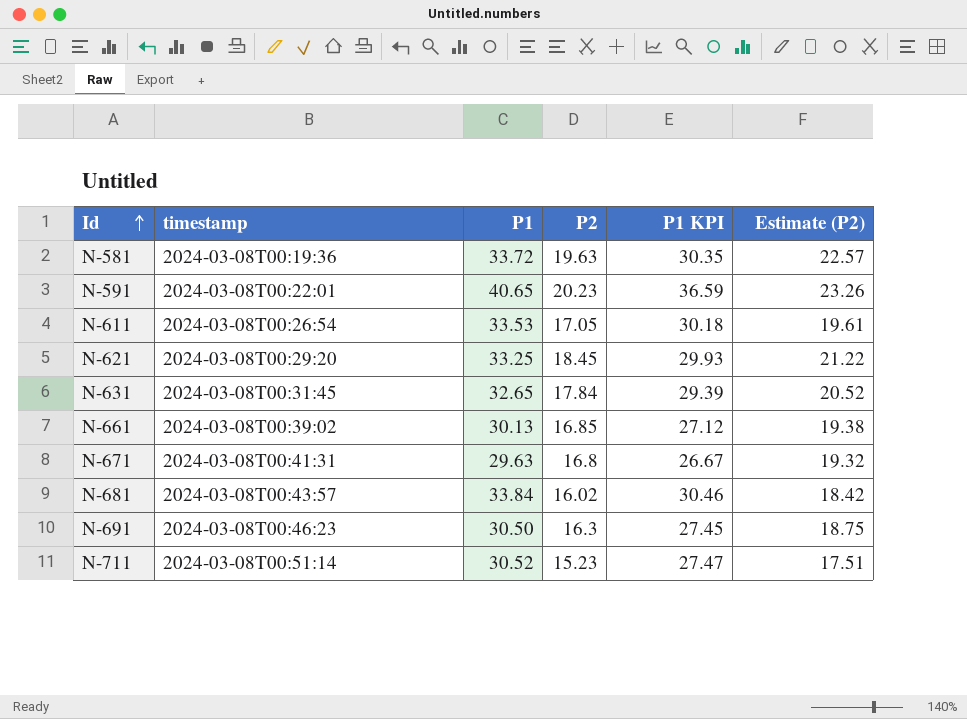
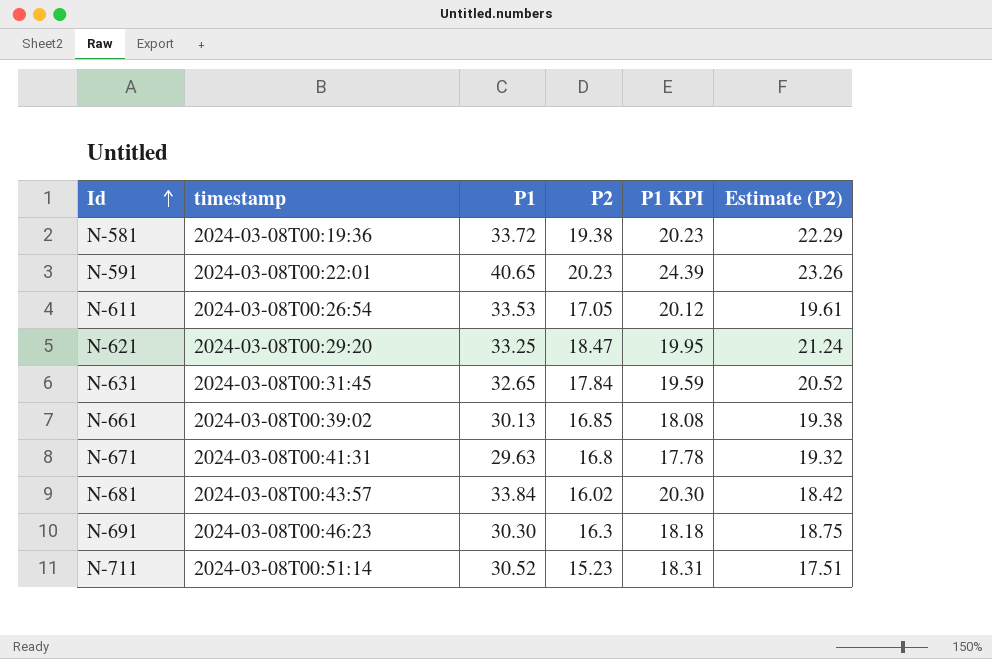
column P1 KPI | formula: [P1] * 0.9 -> [P1] * 0.6
N-581 | P2: 19.63 -> 19.38
N-581 | Estimate (P2): 22.57 -> 22.29
N-621 | P2: 18.45 -> 18.47
N-621 | Estimate (P2): 21.22 -> 21.24
N-691 | P1: 30.50 -> 30.30

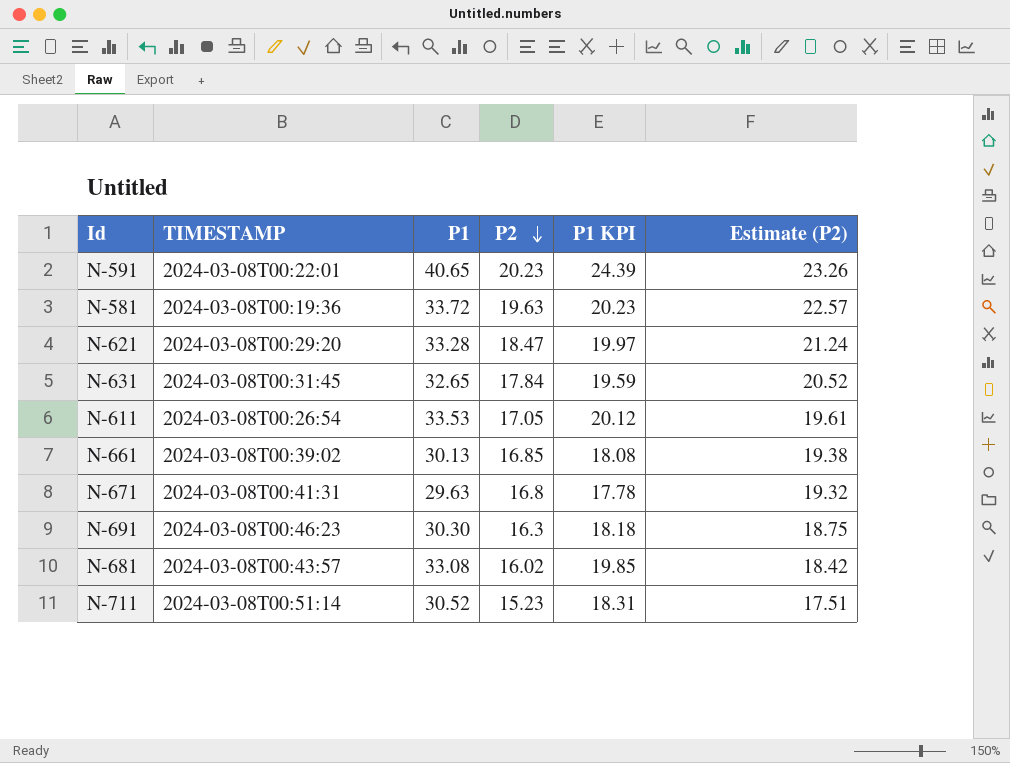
row order: Id ascending -> P2 descending
column name: timestamp -> TIMESTAMP
N-581 | P2: 19.38 -> 19.63
N-581 | Estimate (P2): 22.29 -> 22.57
N-621 | P1: 33.25 -> 33.28
N-621 | P1 KPI: 19.95 -> 19.97
N-681 | P1: 33.84 -> 33.08
N-681 | P1 KPI: 20.30 -> 19.85

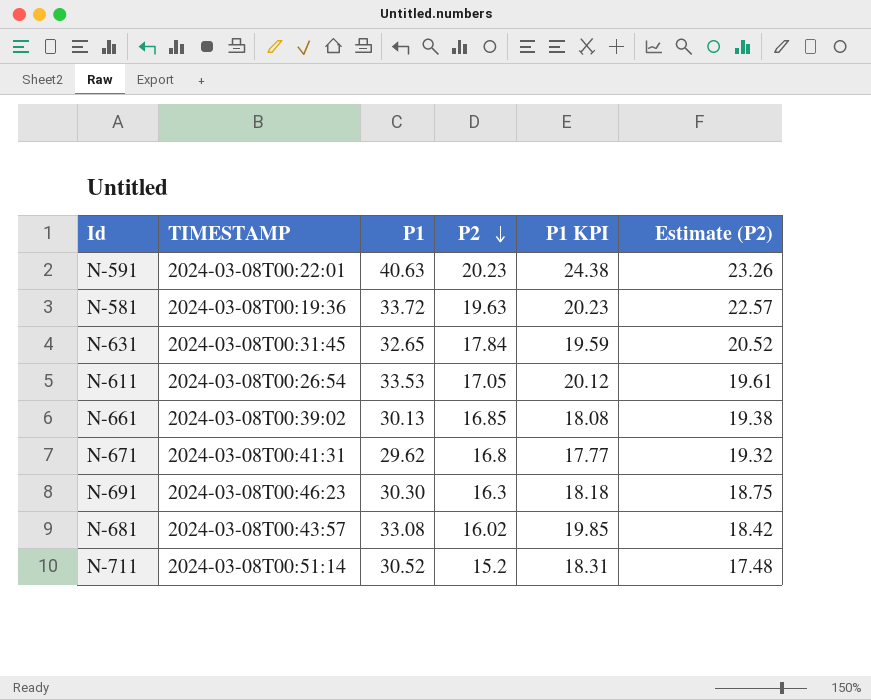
row N-621: 2024-03-08T00:29:20 | 33.28 | 18.47 | 19.97 | 21.24 -> none
N-591 | P1: 40.65 -> 40.63
N-591 | P1 KPI: 24.39 -> 24.38
N-671 | P1: 29.63 -> 29.62
N-671 | P1 KPI: 17.78 -> 17.77
N-711 | P2: 15.23 -> 15.2
N-711 | Estimate (P2): 17.51 -> 17.48

